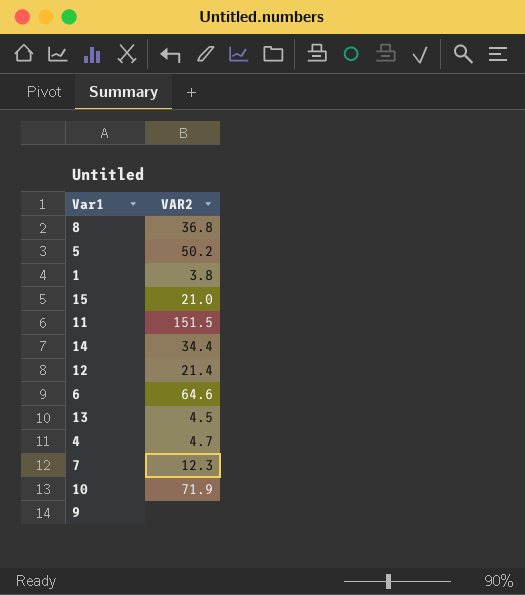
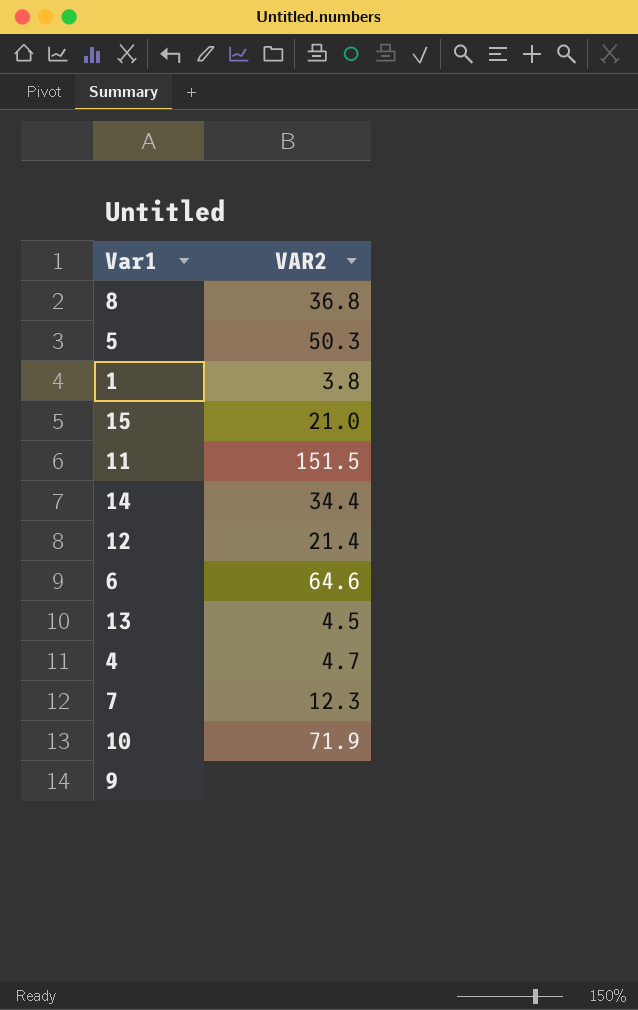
5 | VAR2: 50.2 -> 50.3

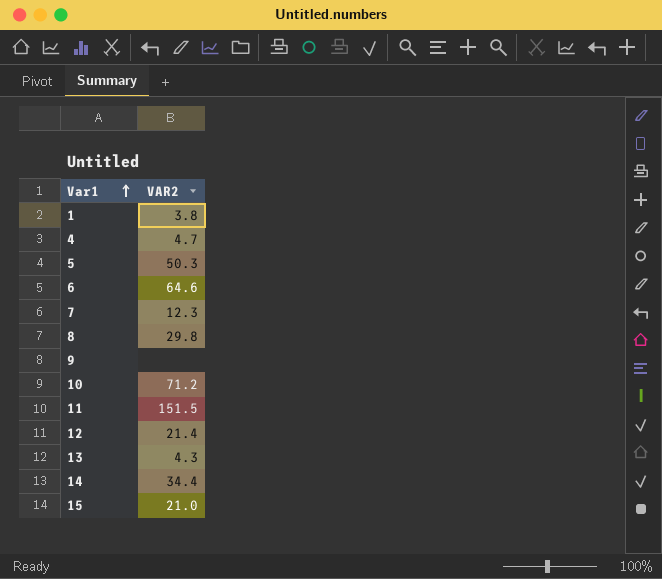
row order: none -> Var1 ascending
8 | VAR2: 36.8 -> 29.8
10 | VAR2: 71.9 -> 71.2
13 | VAR2: 4.5 -> 4.3

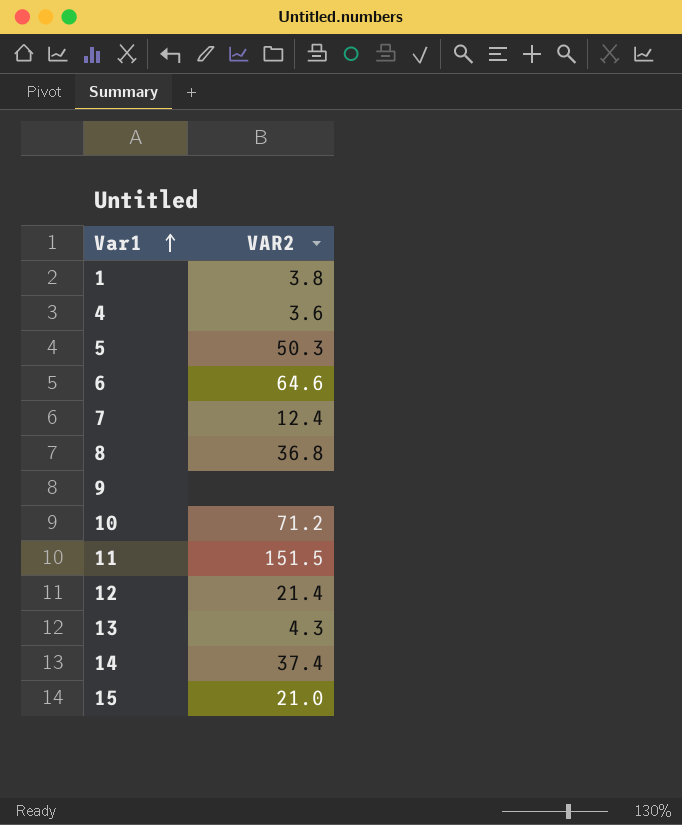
4 | VAR2: 4.7 -> 3.6
7 | VAR2: 12.3 -> 12.4
8 | VAR2: 29.8 -> 36.8
14 | VAR2: 34.4 -> 37.4

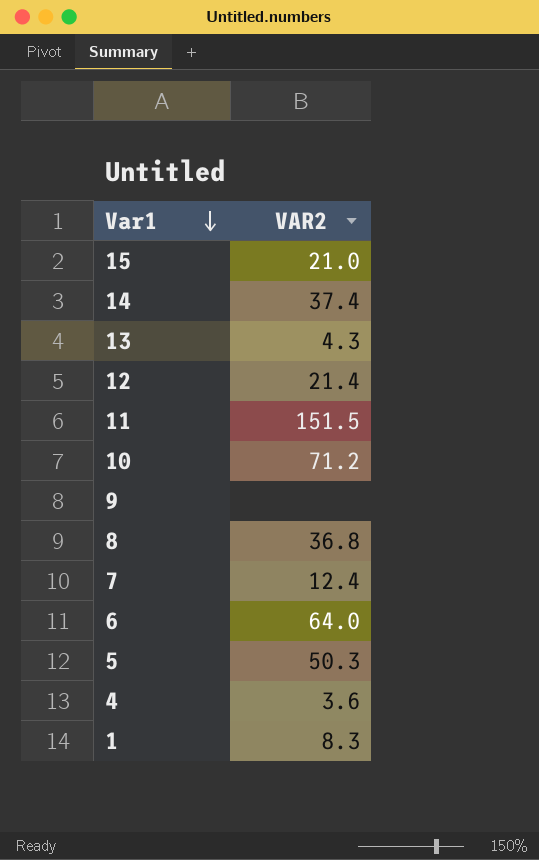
row order: Var1 ascending -> Var1 descending
6 | VAR2: 64.6 -> 64.0
1 | VAR2: 3.8 -> 8.3

